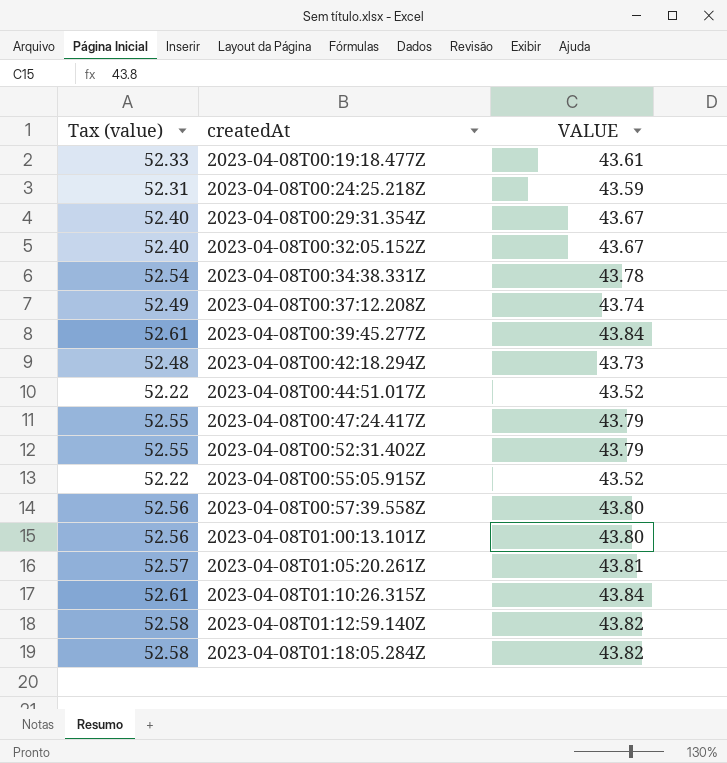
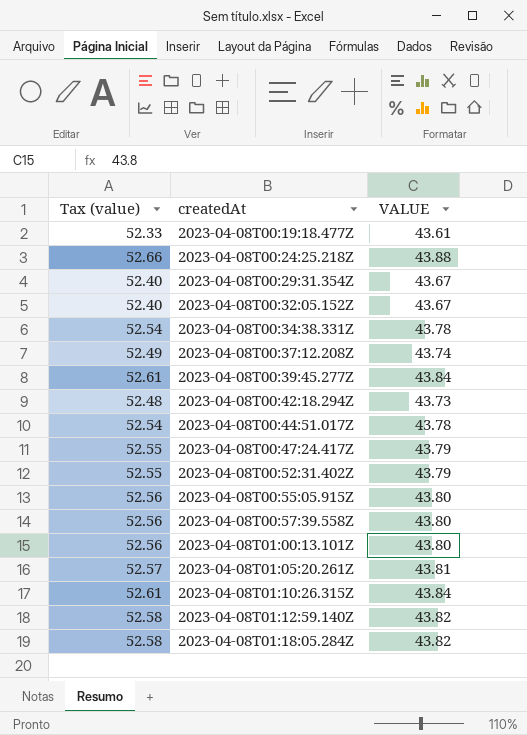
2023-04-08T00:24:25.218Z | Tax (value): 52.31 -> 52.66
2023-04-08T00:24:25.218Z | VALUE: 43.59 -> 43.88
2023-04-08T00:44:51.017Z | Tax (value): 52.22 -> 52.54
2023-04-08T00:44:51.017Z | VALUE: 43.52 -> 43.78
2023-04-08T00:55:05.915Z | Tax (value): 52.22 -> 52.56
2023-04-08T00:55:05.915Z | VALUE: 43.52 -> 43.80

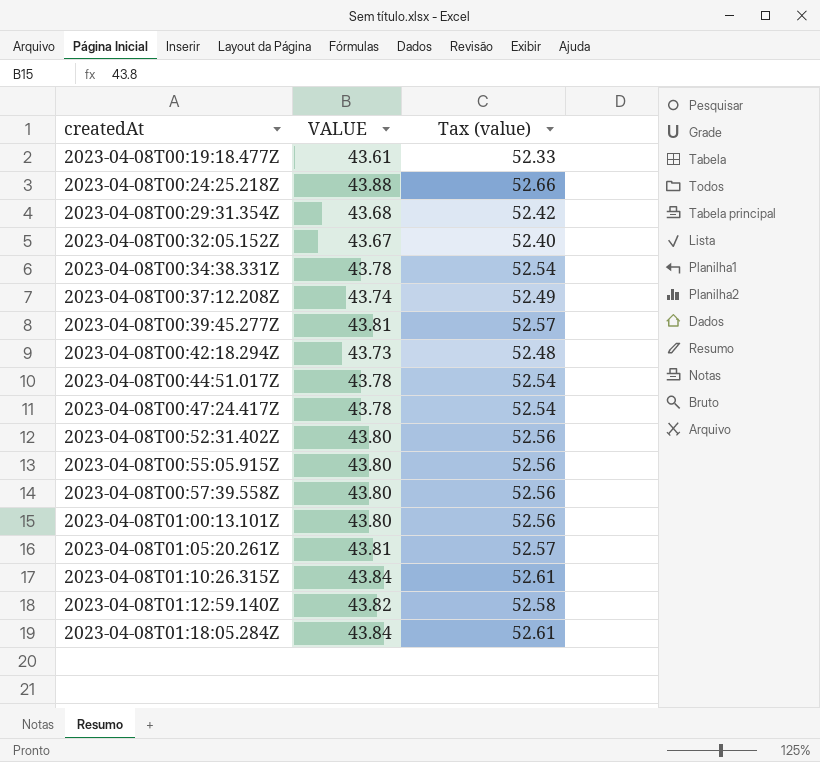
column Tax (value) | position: 1 -> 3
2023-04-08T00:29:31.354Z | VALUE: 43.67 -> 43.68
2023-04-08T00:29:31.354Z | Tax (value): 52.40 -> 52.42
2023-04-08T00:39:45.277Z | VALUE: 43.84 -> 43.81
2023-04-08T00:39:45.277Z | Tax (value): 52.61 -> 52.57
2023-04-08T00:47:24.417Z | VALUE: 43.79 -> 43.78
2023-04-08T00:47:24.417Z | Tax (value): 52.55 -> 52.54
2023-04-08T00:52:31.402Z | VALUE: 43.79 -> 43.80
2023-04-08T00:52:31.402Z | Tax (value): 52.55 -> 52.56
2023-04-08T01:18:05.284Z | VALUE: 43.82 -> 43.84
2023-04-08T01:18:05.284Z | Tax (value): 52.58 -> 52.61

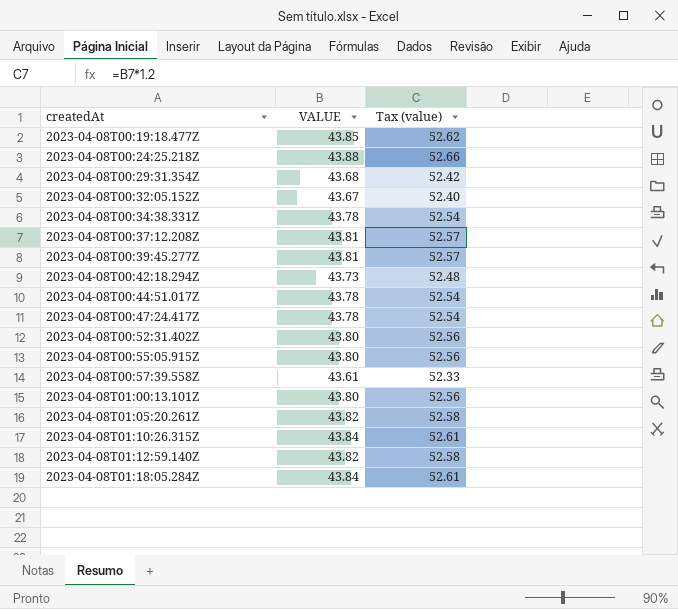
2023-04-08T00:19:18.477Z | VALUE: 43.61 -> 43.85
2023-04-08T00:19:18.477Z | Tax (value): 52.33 -> 52.62
2023-04-08T00:37:12.208Z | VALUE: 43.74 -> 43.81
2023-04-08T00:37:12.208Z | Tax (value): 52.49 -> 52.57
2023-04-08T00:57:39.558Z | VALUE: 43.80 -> 43.61
2023-04-08T00:57:39.558Z | Tax (value): 52.56 -> 52.33
2023-04-08T01:05:20.261Z | VALUE: 43.81 -> 43.82
2023-04-08T01:05:20.261Z | Tax (value): 52.57 -> 52.58

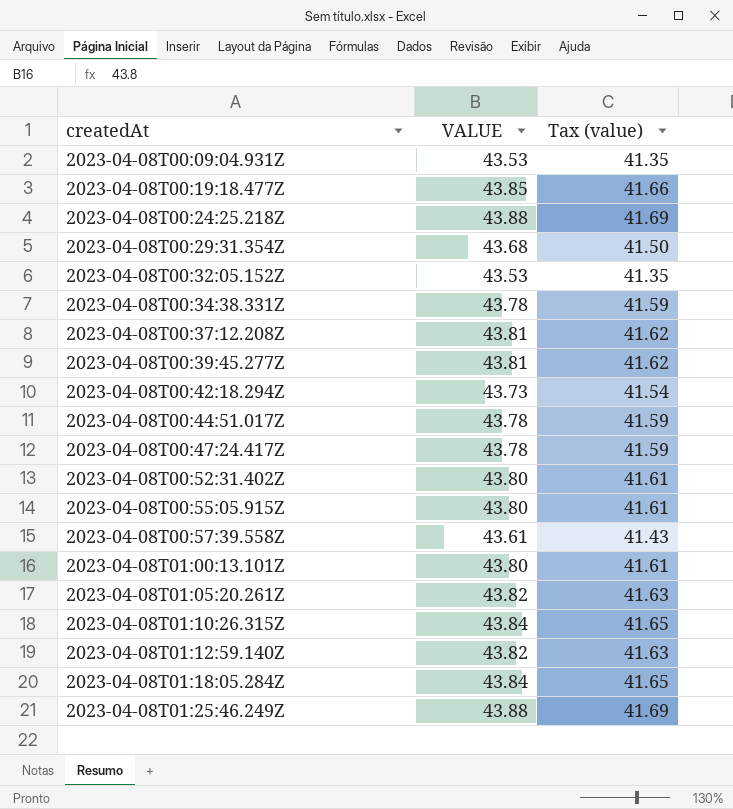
column Tax (value) | formula: [VALUE] * 1.2 -> [VALUE] * 0.95
row 2023-04-08T00:09:04.931Z: none -> 43.53 | 41.35
2023-04-08T00:32:05.152Z | VALUE: 43.67 -> 43.53
row 2023-04-08T01:25:46.249Z: none -> 43.88 | 41.69

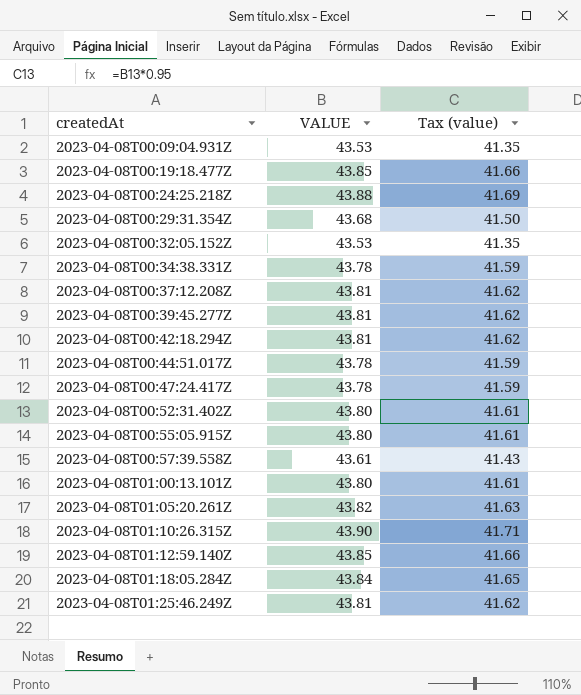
2023-04-08T00:42:18.294Z | VALUE: 43.73 -> 43.81
2023-04-08T00:42:18.294Z | Tax (value): 41.54 -> 41.62
2023-04-08T01:10:26.315Z | VALUE: 43.84 -> 43.90
2023-04-08T01:10:26.315Z | Tax (value): 41.65 -> 41.71
2023-04-08T01:12:59.140Z | VALUE: 43.82 -> 43.85
2023-04-08T01:12:59.140Z | Tax (value): 41.63 -> 41.66
2023-04-08T01:25:46.249Z | VALUE: 43.88 -> 43.81
2023-04-08T01:25:46.249Z | Tax (value): 41.69 -> 41.62

